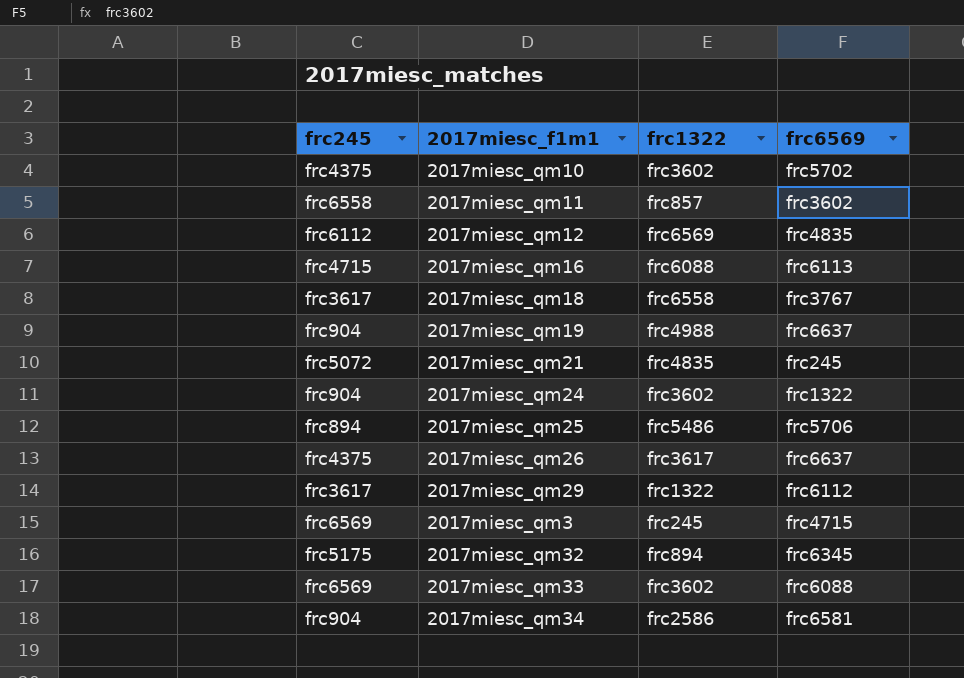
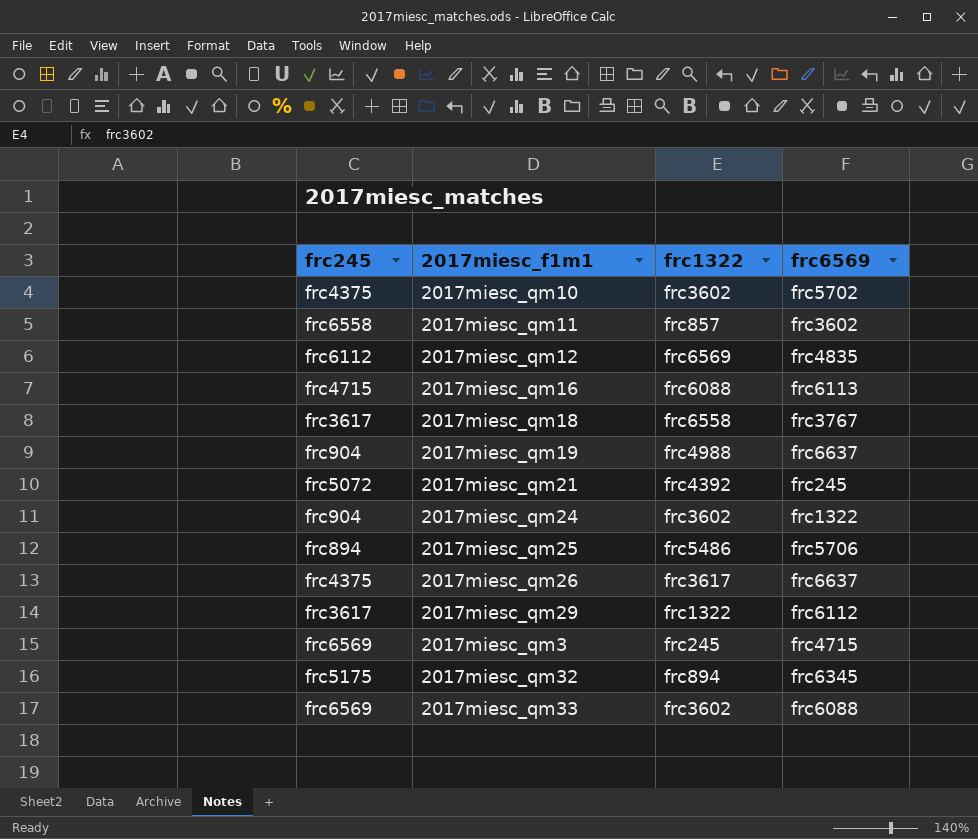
row 2017miesc_qm34: frc904 | frc2586 | frc6581 -> none
2017miesc_qm21 | frc1322: frc4835 -> frc4392

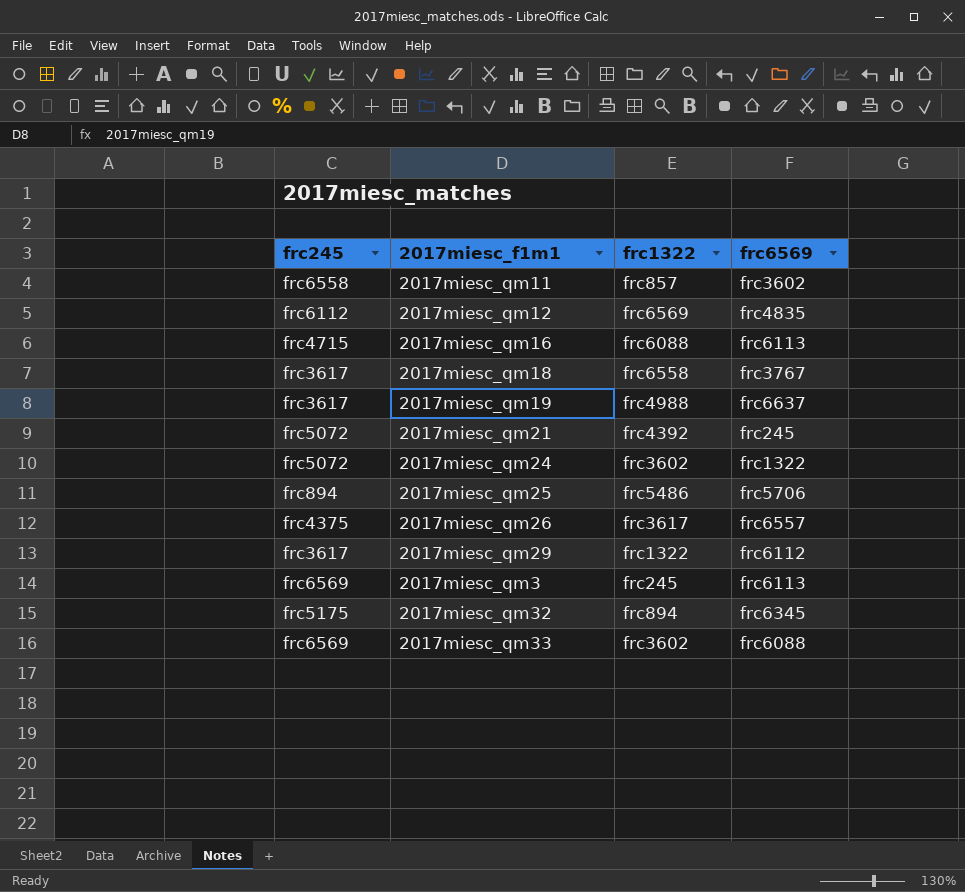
row 2017miesc_qm10: frc4375 | frc3602 | frc5702 -> none
2017miesc_qm19 | frc245: frc904 -> frc3617
2017miesc_qm24 | frc245: frc904 -> frc5072
2017miesc_qm26 | frc6569: frc6637 -> frc6557
2017miesc_qm3 | frc6569: frc4715 -> frc6113

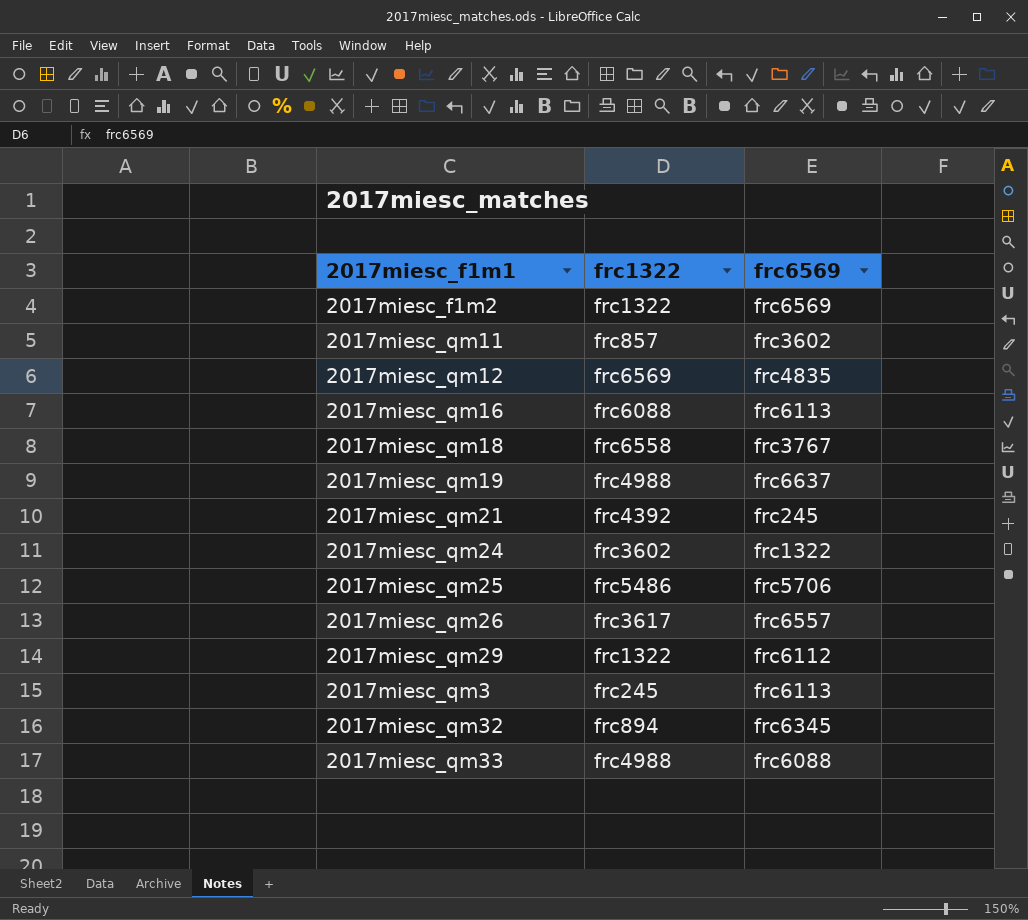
column frc245 | position: 1 -> none
row 2017miesc_f1m2: none -> frc1322 | frc6569
2017miesc_qm33 | frc1322: frc3602 -> frc4988

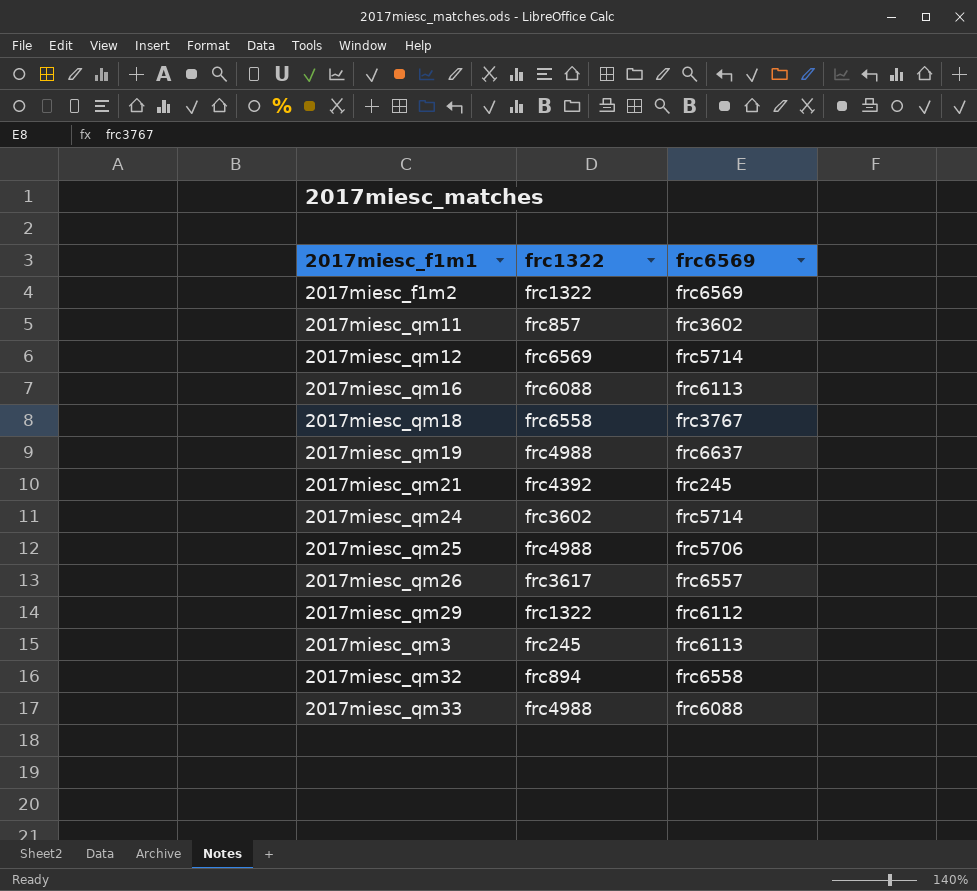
2017miesc_qm12 | frc6569: frc4835 -> frc5714
2017miesc_qm24 | frc6569: frc1322 -> frc5714
2017miesc_qm25 | frc1322: frc5486 -> frc4988
2017miesc_qm32 | frc6569: frc6345 -> frc6558

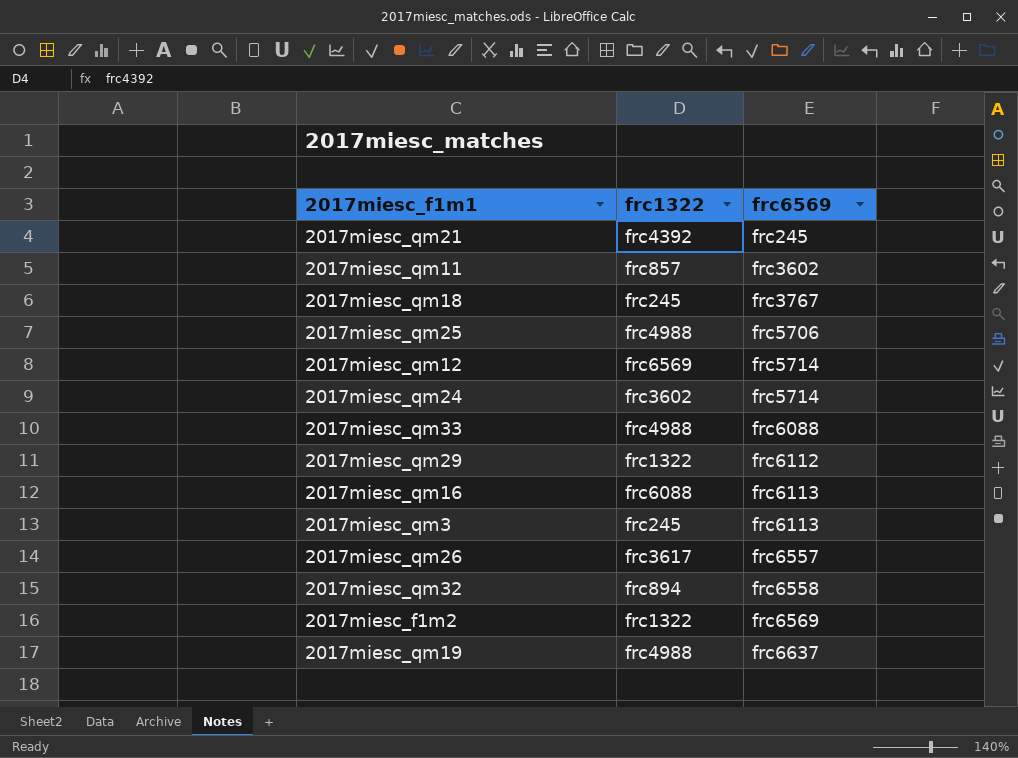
row order: none -> frc6569 ascending
2017miesc_qm18 | frc1322: frc6558 -> frc245

